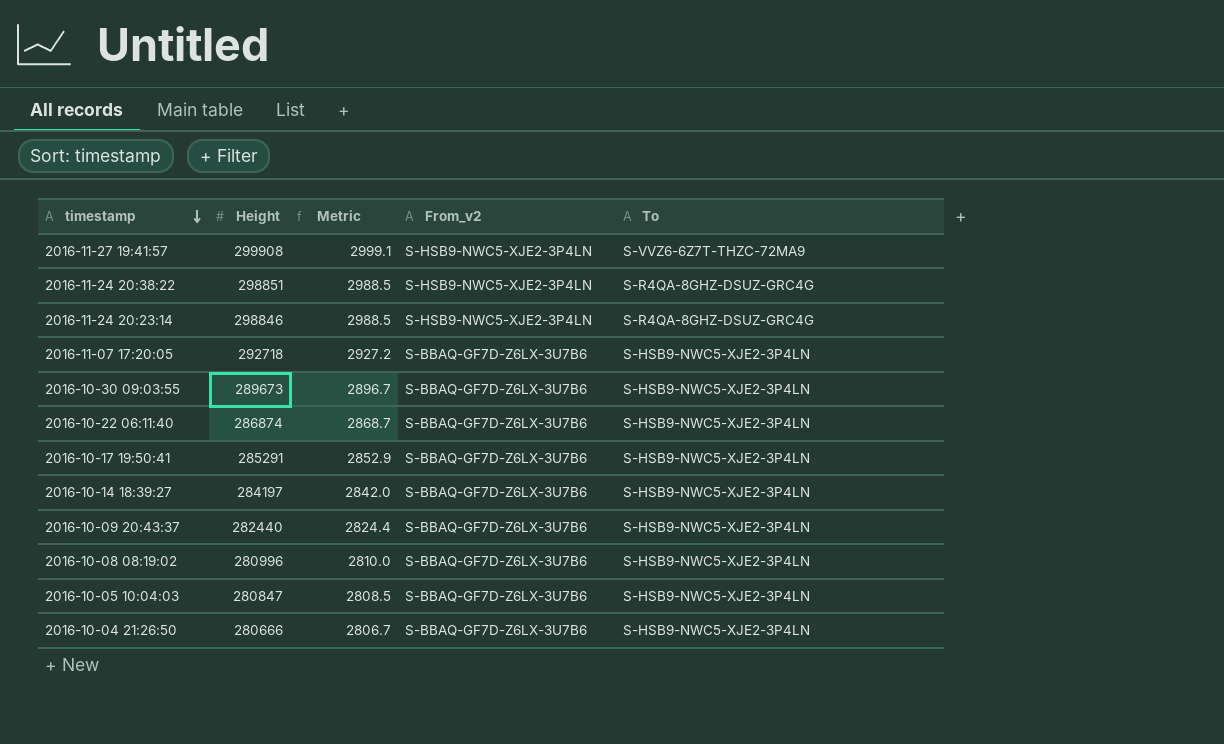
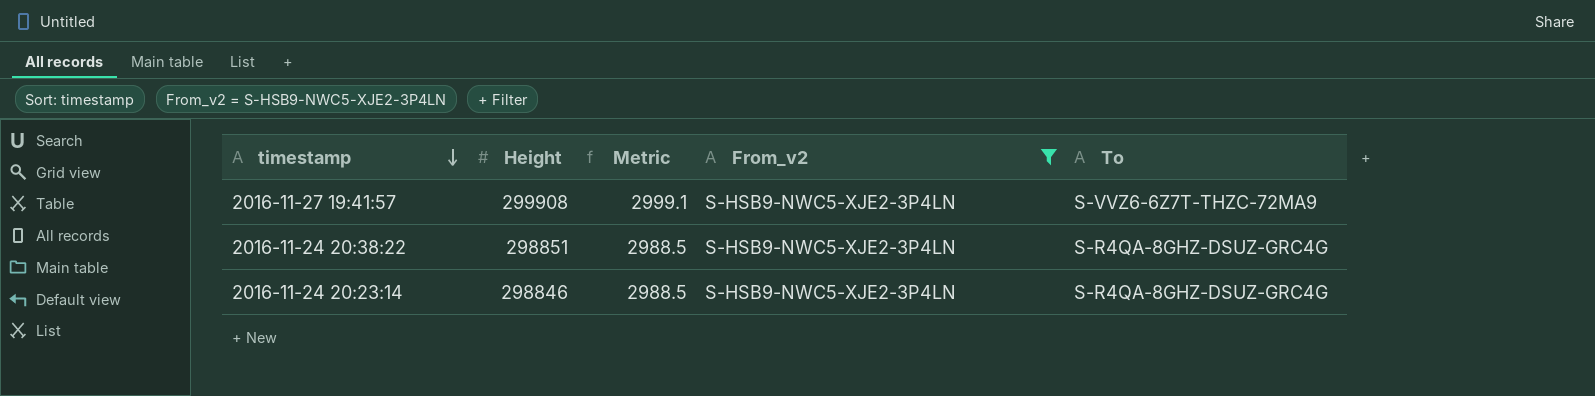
filter: none -> From_v2 = S-HSB9-NWC5-XJE2-3P4LN

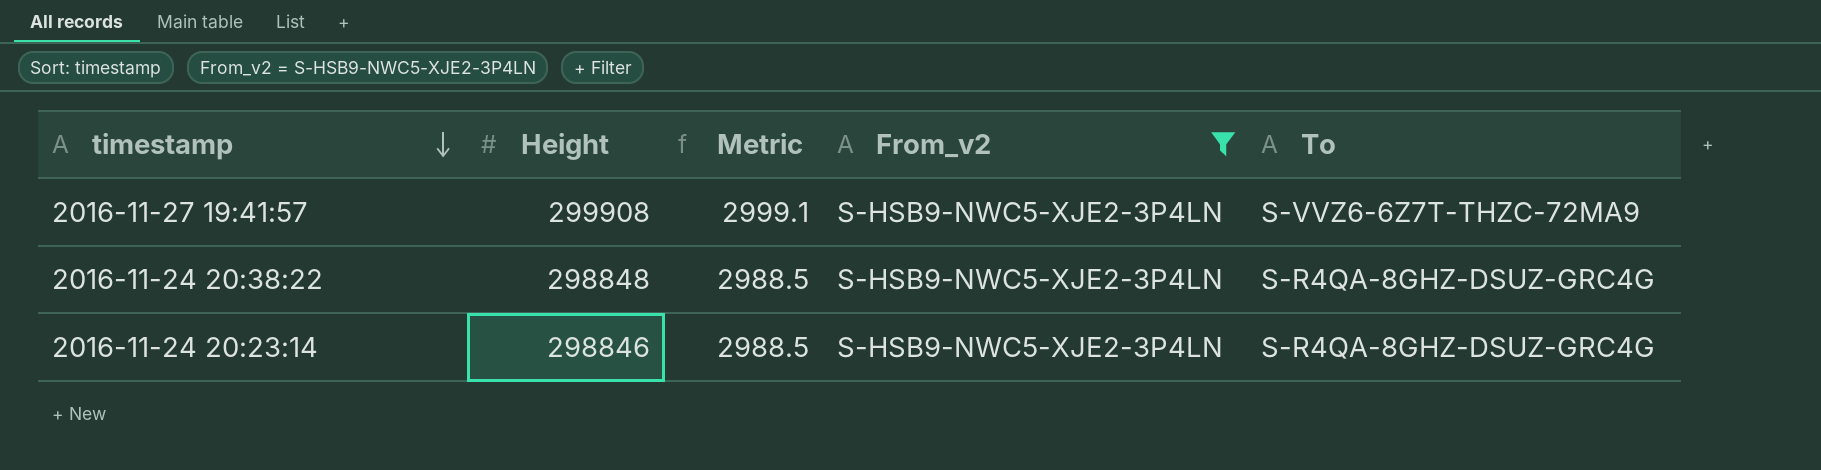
2016-11-24 20:38:22 | Height: 298851 -> 298848

